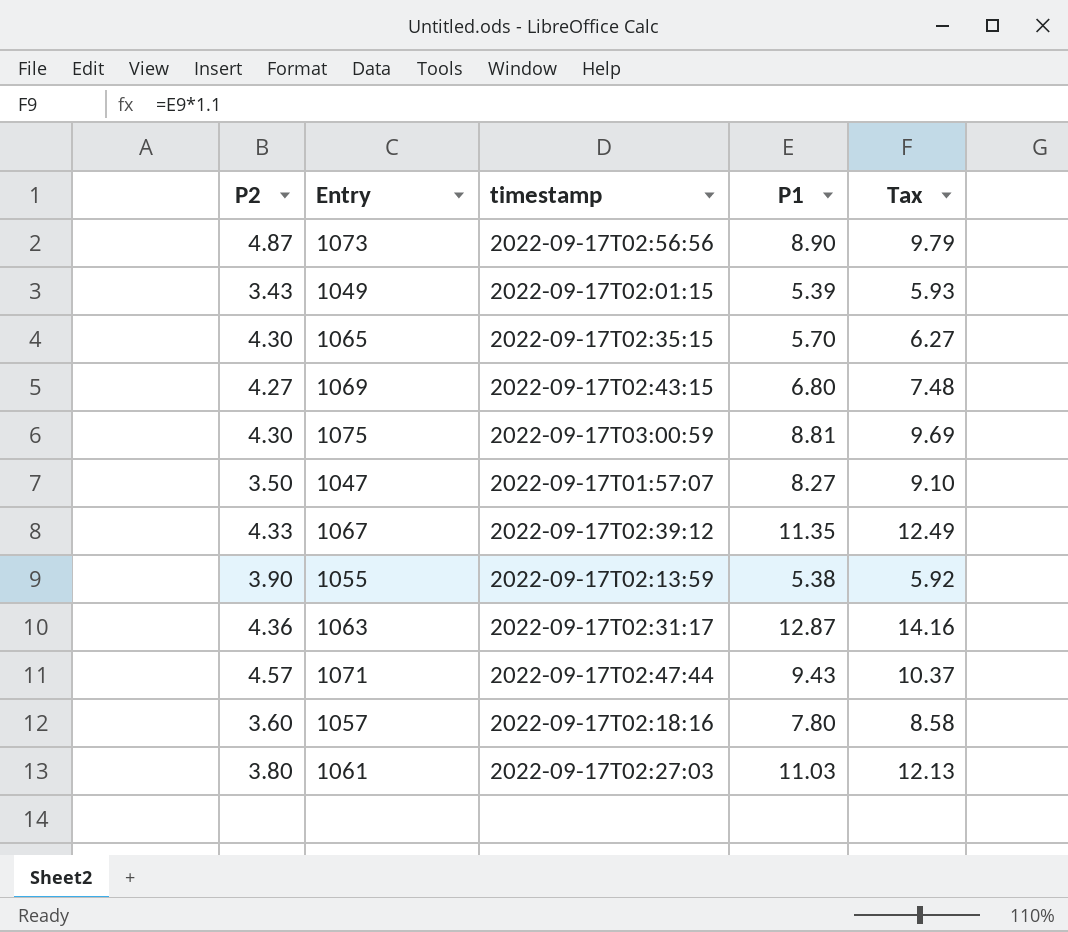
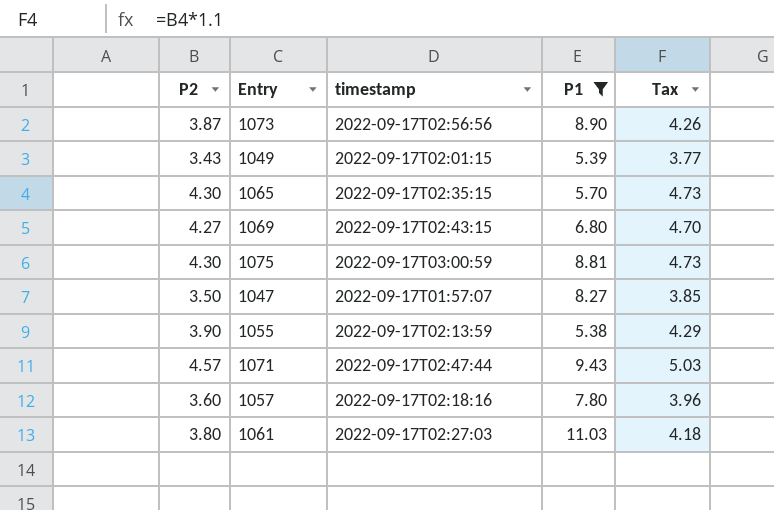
filter: none -> P1 <= 11.03
column Tax | formula: [P1] * 1.1 -> [P2] * 1.1
1073 | P2: 4.87 -> 3.87

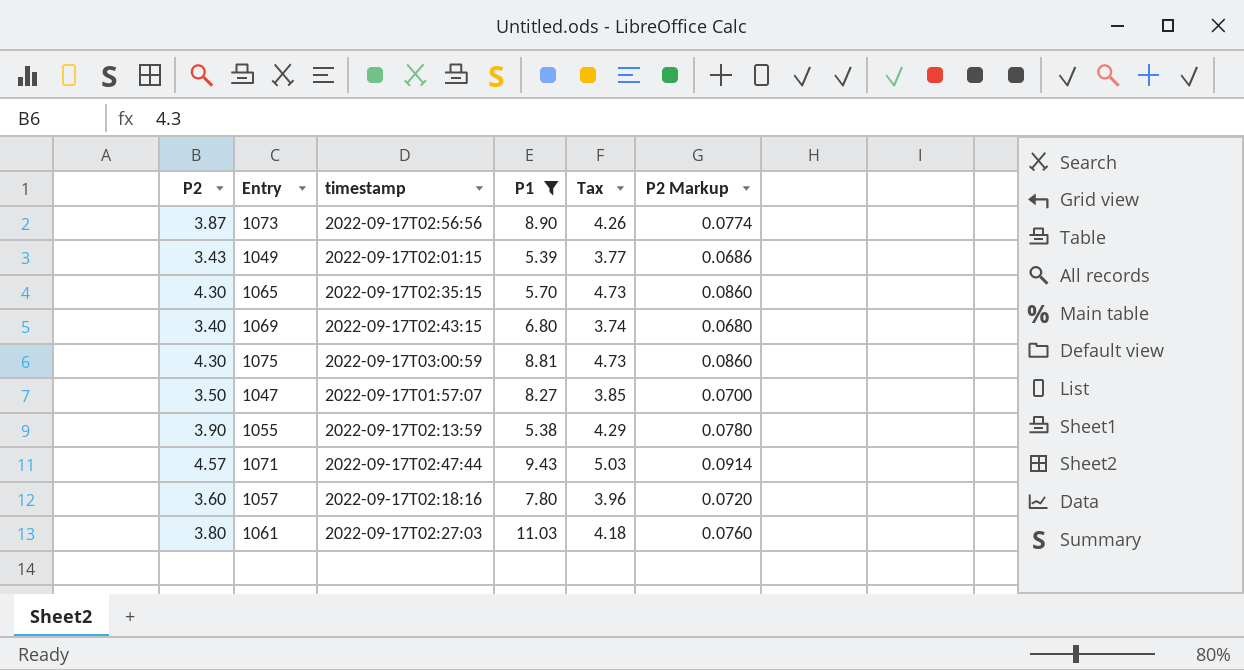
column P2 Markup | formula: none -> [P2] * 0.02
1069 | P2: 4.27 -> 3.40
1069 | Tax: 4.70 -> 3.74

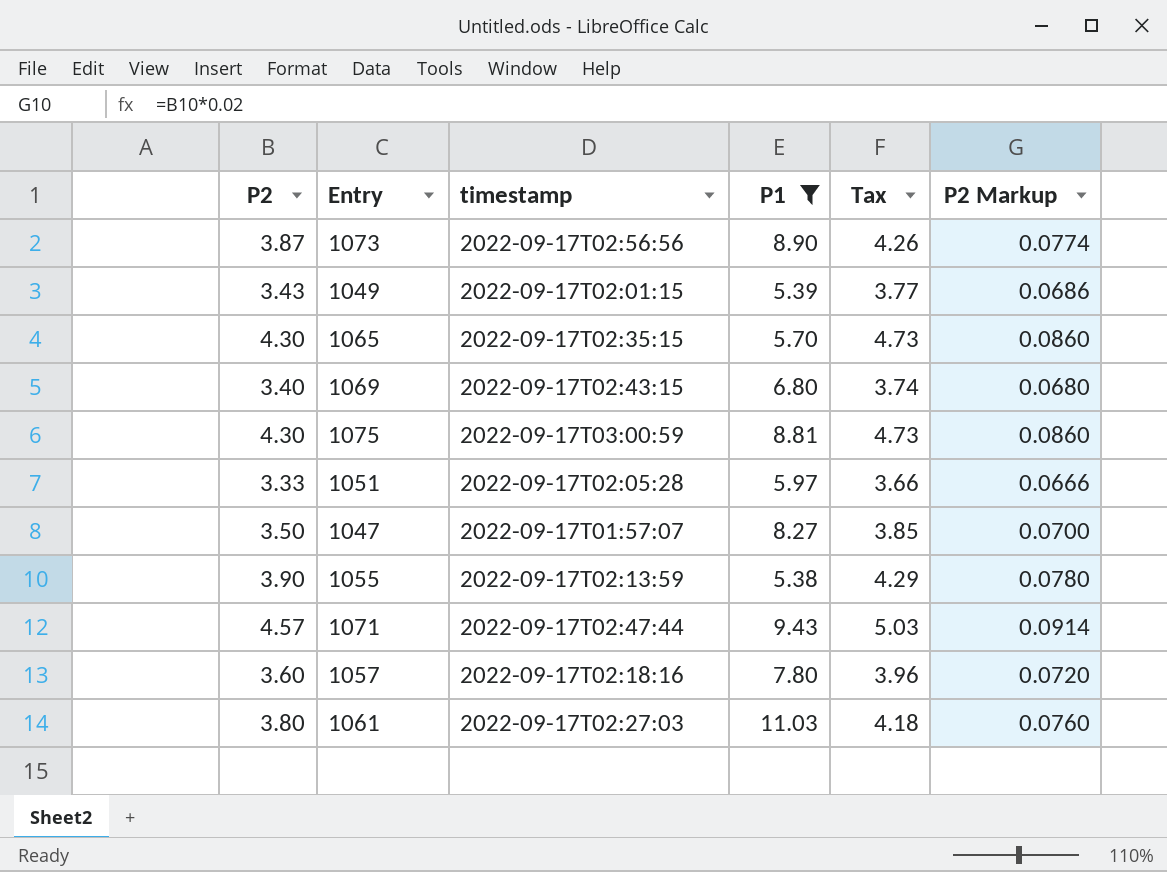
row 1051: none -> 3.33 | 2022-09-17T02:05:28 | 5.97 | 3.66 | 0.0666

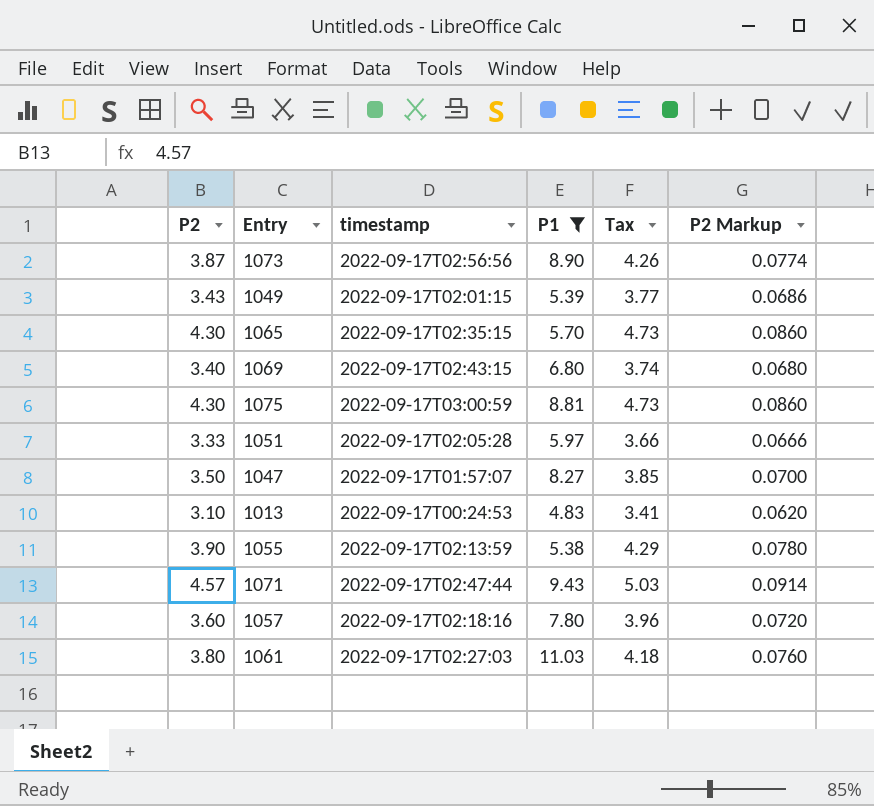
row 1013: none -> 3.10 | 2022-09-17T00:24:53 | 4.83 | 3.41 | 0.0620

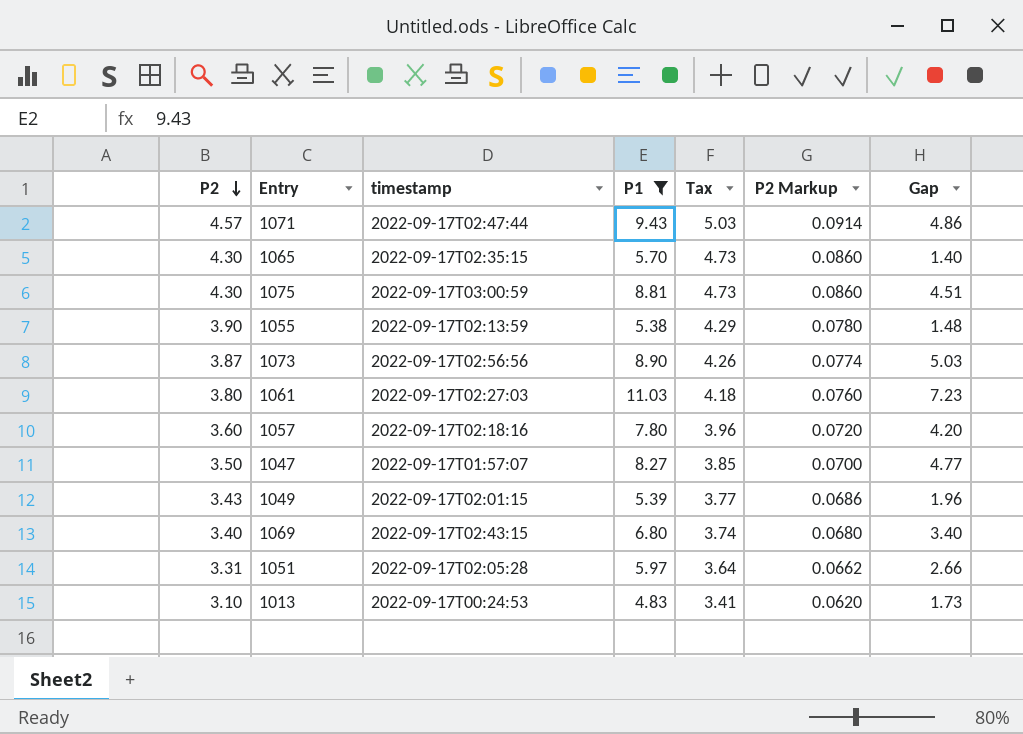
row order: none -> P2 descending
column Gap | formula: none -> [P1] - [P2]
1051 | P2: 3.33 -> 3.31
1051 | Tax: 3.66 -> 3.64
1051 | P2 Markup: 0.0666 -> 0.0662

